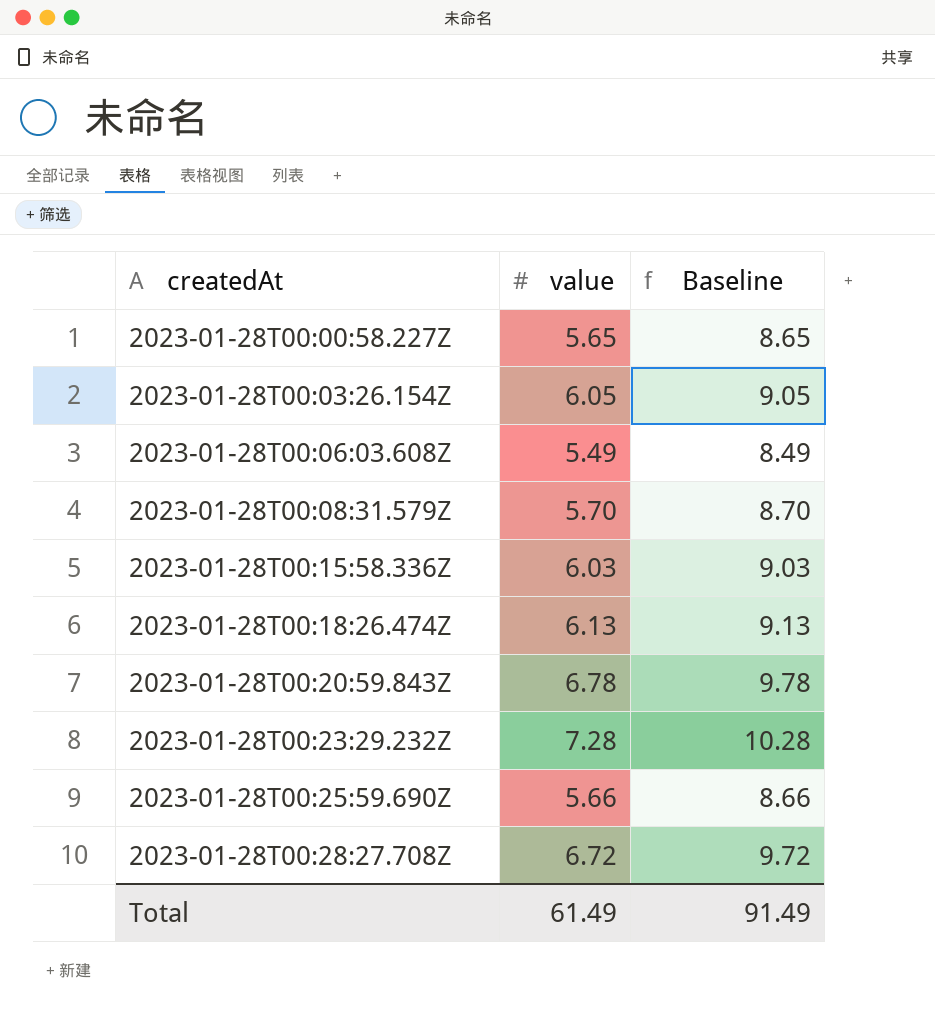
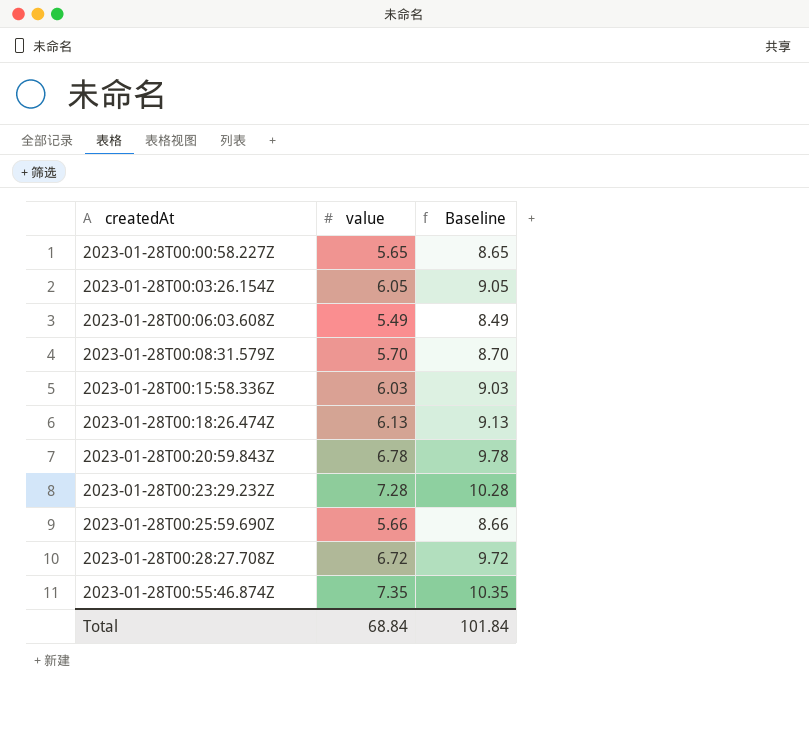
row 2023-01-28T00:55:46.874Z: none -> 7.35 | 10.35
Total | value: 61.49 -> 68.84
Total | Baseline: 91.49 -> 101.84

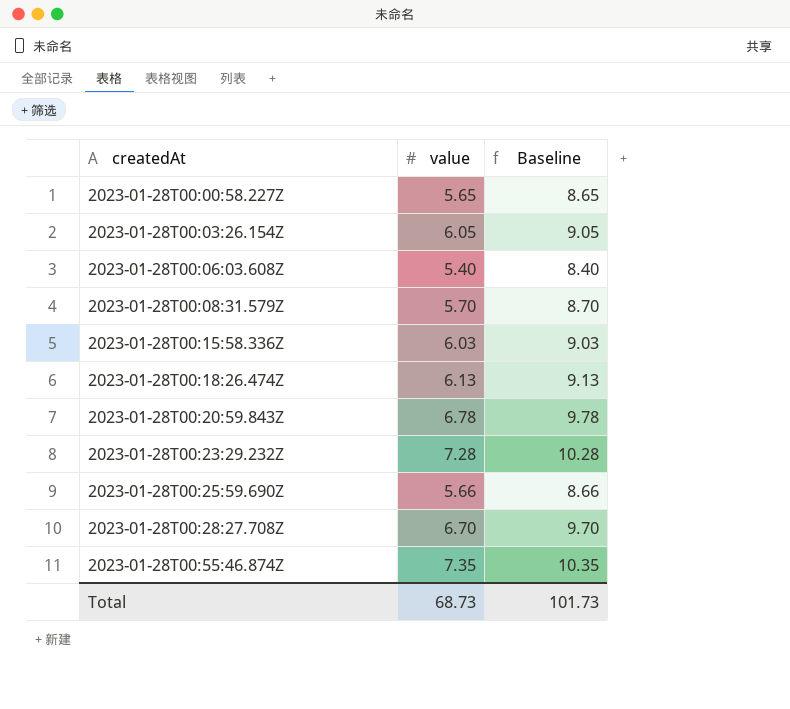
2023-01-28T00:06:03.608Z | value: 5.49 -> 5.40
2023-01-28T00:06:03.608Z | Baseline: 8.49 -> 8.40
2023-01-28T00:28:27.708Z | value: 6.72 -> 6.70
2023-01-28T00:28:27.708Z | Baseline: 9.72 -> 9.70
Total | value: 68.84 -> 68.73
Total | Baseline: 101.84 -> 101.73

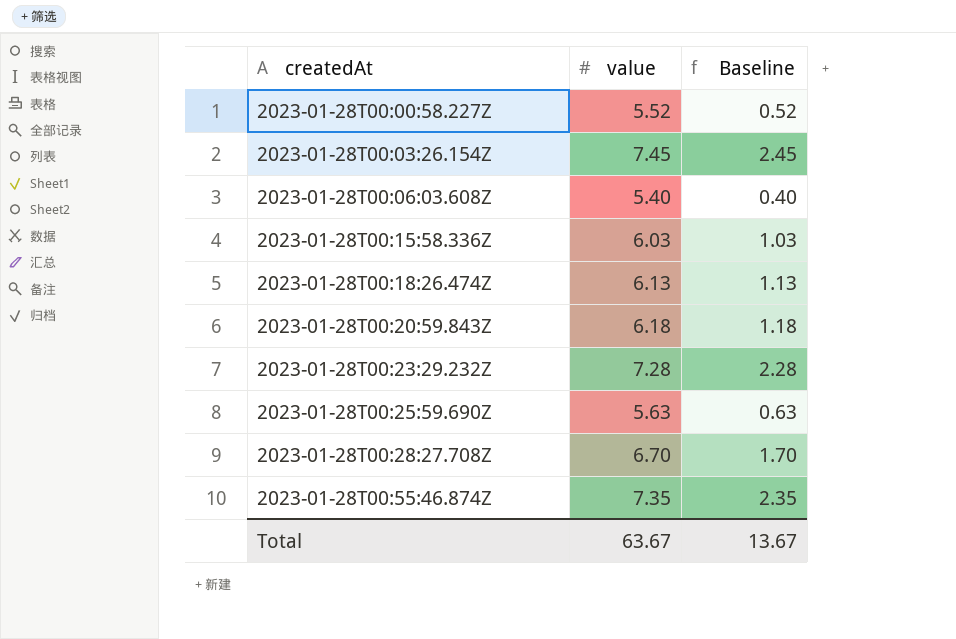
column Baseline | formula: [value] + 3 -> [value] - 5
row 2023-01-28T00:08:31.579Z: 5.70 | 8.70 -> none
2023-01-28T00:00:58.227Z | value: 5.65 -> 5.52
2023-01-28T00:03:26.154Z | value: 6.05 -> 7.45
2023-01-28T00:20:59.843Z | value: 6.78 -> 6.18
2023-01-28T00:25:59.690Z | value: 5.66 -> 5.63
Total | value: 68.73 -> 63.67
Total | Baseline: 101.73 -> 13.67

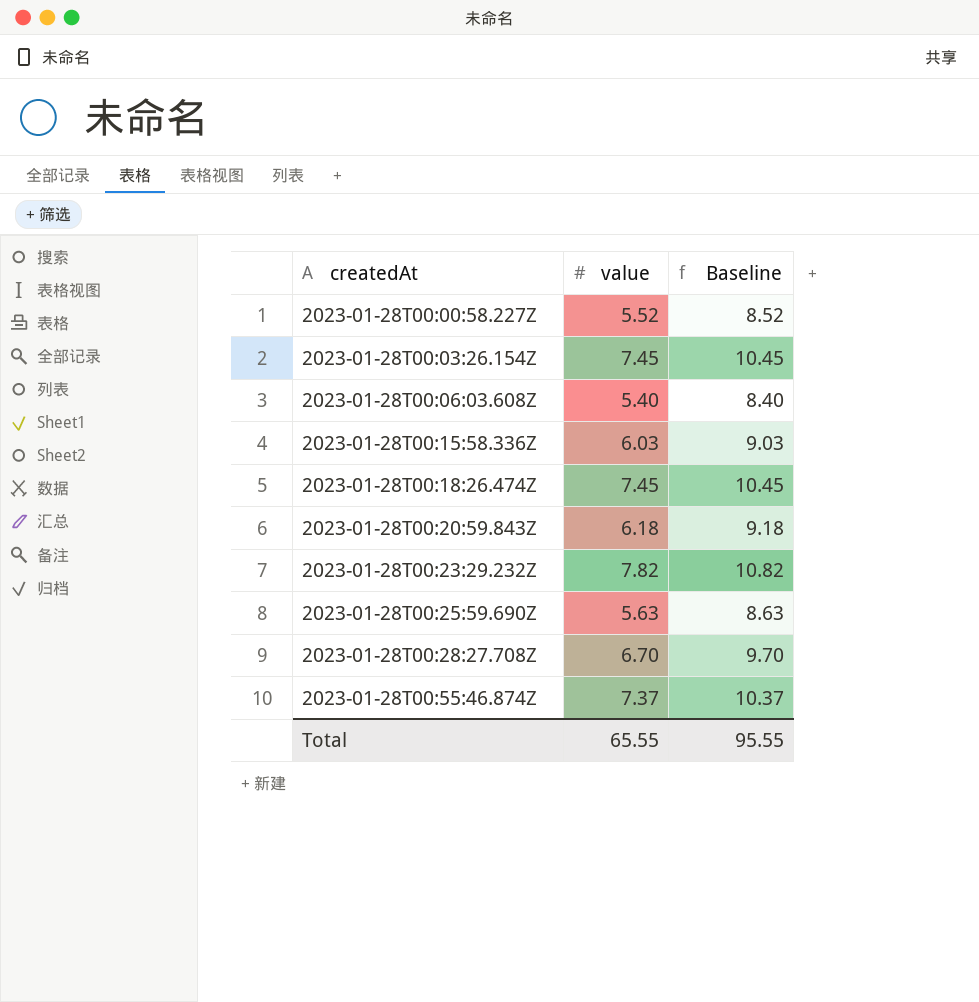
column Baseline | formula: [value] - 5 -> [value] + 3
2023-01-28T00:18:26.474Z | value: 6.13 -> 7.45
2023-01-28T00:23:29.232Z | value: 7.28 -> 7.82
2023-01-28T00:55:46.874Z | value: 7.35 -> 7.37
Total | value: 63.67 -> 65.55
Total | Baseline: 13.67 -> 95.55

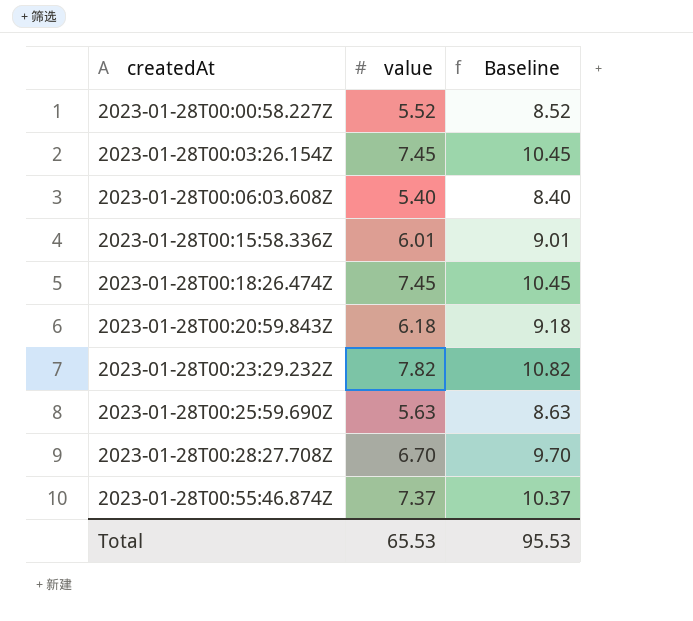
2023-01-28T00:15:58.336Z | value: 6.03 -> 6.01
2023-01-28T00:15:58.336Z | Baseline: 9.03 -> 9.01
Total | value: 65.55 -> 65.53
Total | Baseline: 95.55 -> 95.53

